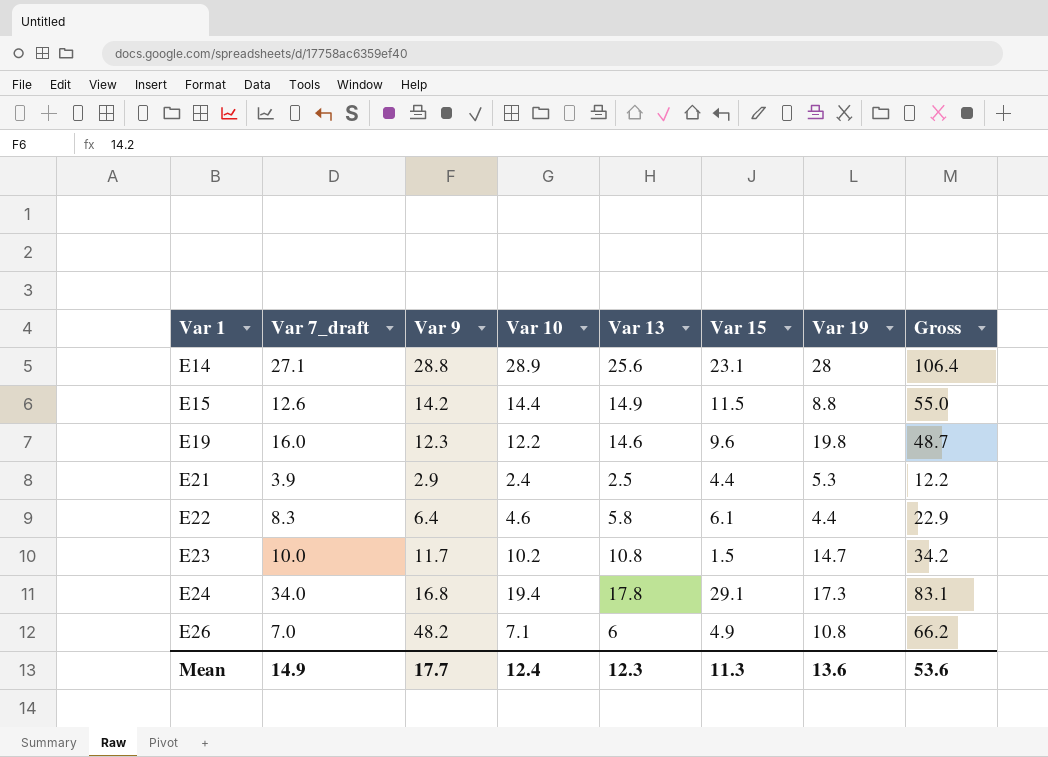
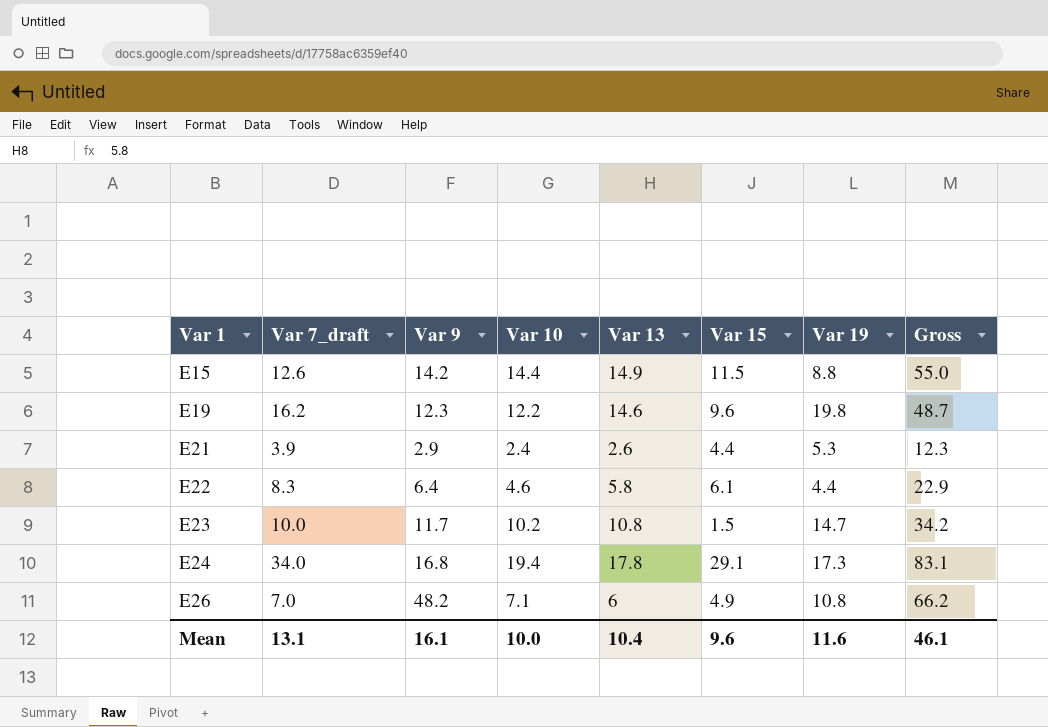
row E14: 27.1 | 28.8 | 28.9 | 25.6 | 23.1 | 28 | 106.4 -> none
E19 | Var 7_draft: 16.0 -> 16.2
E21 | Var 13: 2.5 -> 2.6
E21 | Gross: 12.2 -> 12.3
Mean | Var 7_draft: 14.9 -> 13.1
Mean | Var 9: 17.7 -> 16.1
Mean | Var 10: 12.4 -> 10.0
Mean | Var 13: 12.3 -> 10.4
Mean | Var 15: 11.3 -> 9.6
Mean | Var 19: 13.6 -> 11.6
Mean | Gross: 53.6 -> 46.1

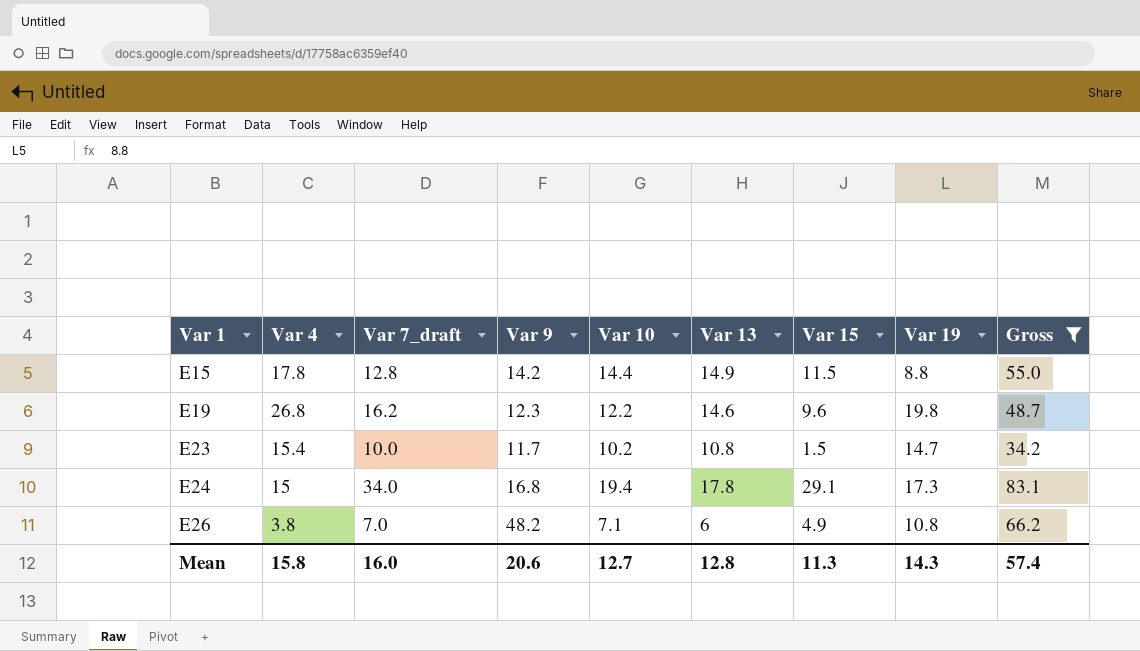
filter: none -> Gross >= 34.2
column Var 4 | position: none -> 2
E15 | Var 7_draft: 12.6 -> 12.8
Mean | Var 7_draft: 13.1 -> 16.0
Mean | Var 9: 16.1 -> 20.6
Mean | Var 10: 10.0 -> 12.7
Mean | Var 13: 10.4 -> 12.8
Mean | Var 15: 9.6 -> 11.3
Mean | Var 19: 11.6 -> 14.3
Mean | Gross: 46.1 -> 57.4

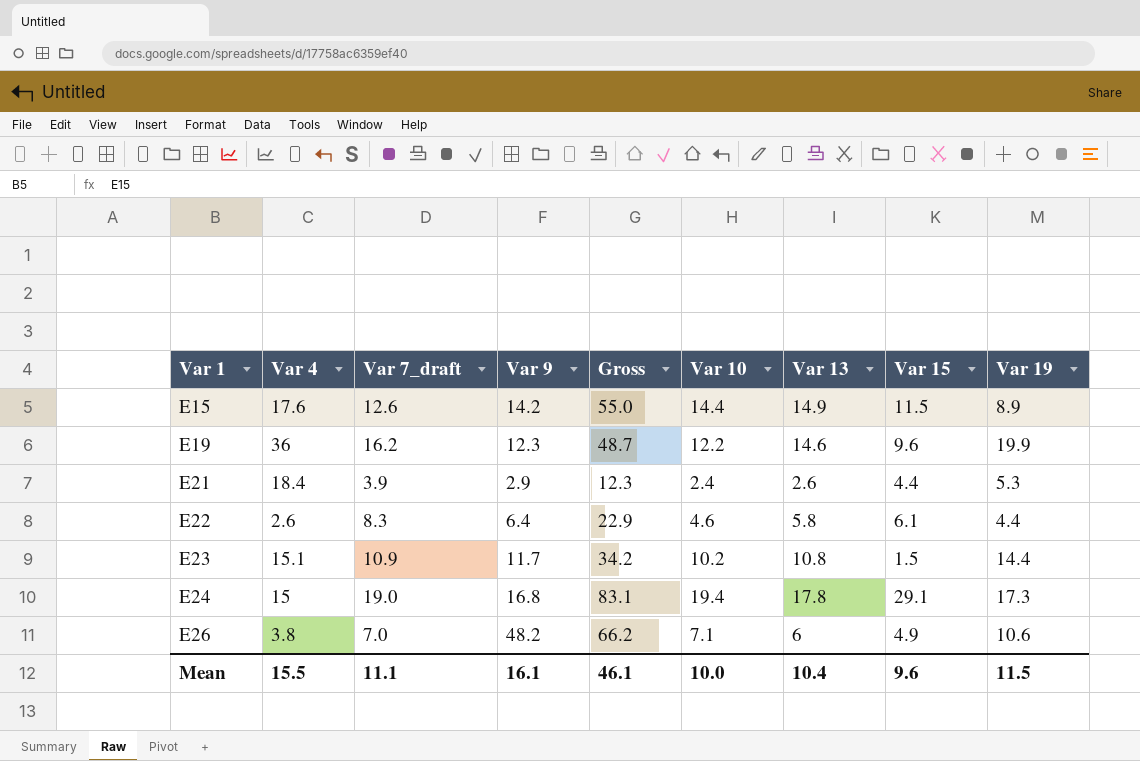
filter: Gross >= 34.2 -> none
column Gross | position: 9 -> 5
E15 | Var 4: 17.8 -> 17.6
E15 | Var 7_draft: 12.8 -> 12.6
E15 | Var 19: 8.8 -> 8.9
E19 | Var 4: 26.8 -> 36
E19 | Var 19: 19.8 -> 19.9
E23 | Var 4: 15.4 -> 15.1
E23 | Var 7_draft: 10.0 -> 10.9
E23 | Var 19: 14.7 -> 14.4
E24 | Var 7_draft: 34.0 -> 19.0
E26 | Var 19: 10.8 -> 10.6
Mean | Var 4: 15.8 -> 15.5
Mean | Var 7_draft: 16.0 -> 11.1
Mean | Var 9: 20.6 -> 16.1
Mean | Gross: 57.4 -> 46.1
Mean | Var 10: 12.7 -> 10.0
Mean | Var 13: 12.8 -> 10.4
Mean | Var 15: 11.3 -> 9.6
Mean | Var 19: 14.3 -> 11.5

